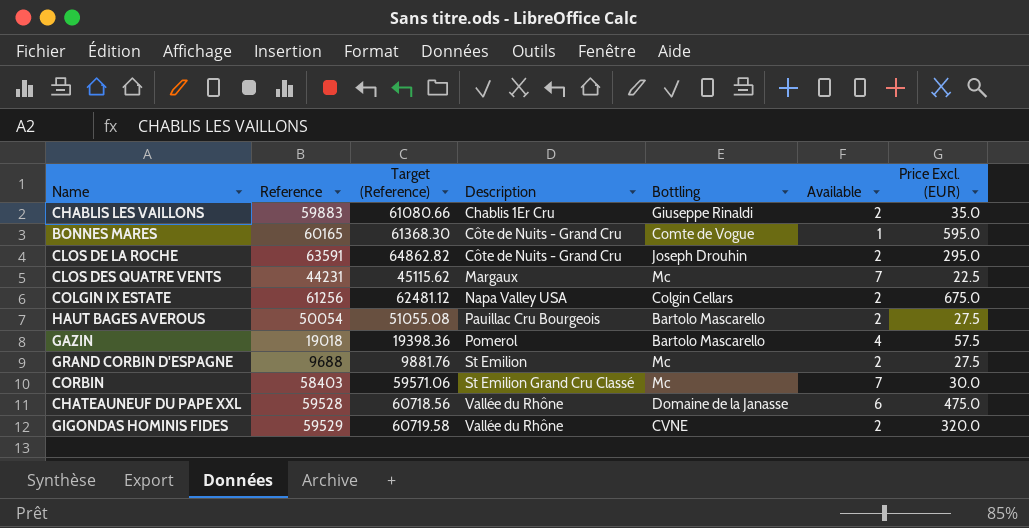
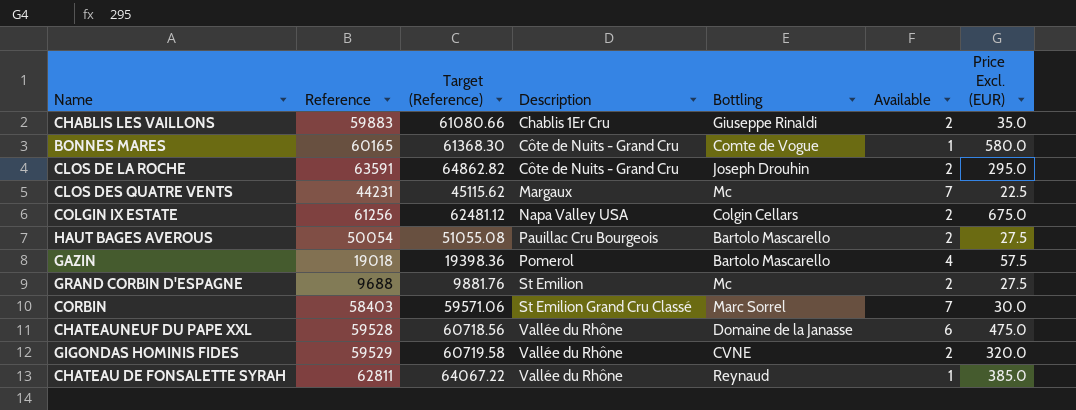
BONNES MARES | Price Excl. (EUR): 595.0 -> 580.0
CORBIN | Bottling: Mc -> Marc Sorrel
row CHATEAU DE FONSALETTE SYRAH: none -> 62811 | 64067.22 | Vallée du Rhône | Reynaud | 1 | 385.0

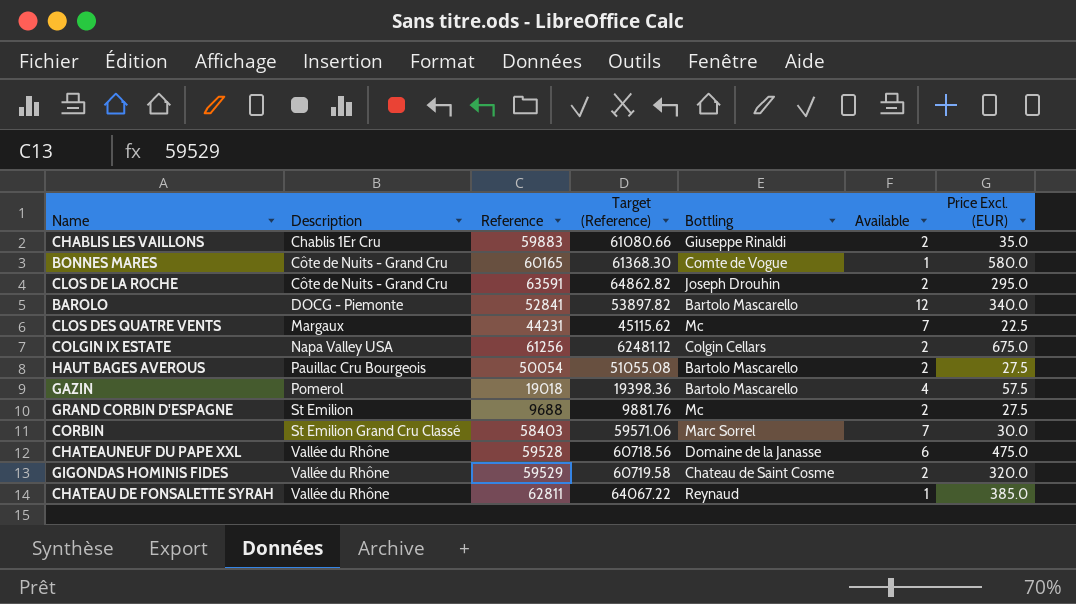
column Description | position: 4 -> 2
row BAROLO: none -> DOCG - Piemonte | 52841 | 53897.82 | Bartolo Mascarello | 12 | 340.0
GIGONDAS HOMINIS FIDES | Bottling: CVNE -> Chateau de Saint Cosme

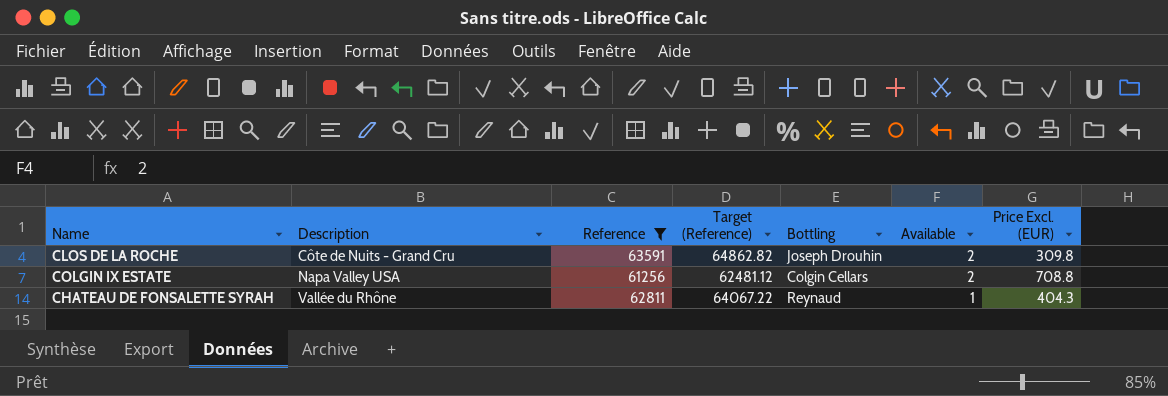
filter: none -> Reference >= 61256
CLOS DE LA ROCHE | Price Excl. (EUR): 295.0 -> 309.8
COLGIN IX ESTATE | Price Excl. (EUR): 675.0 -> 708.8
CHATEAU DE FONSALETTE SYRAH | Price Excl. (EUR): 385.0 -> 404.3

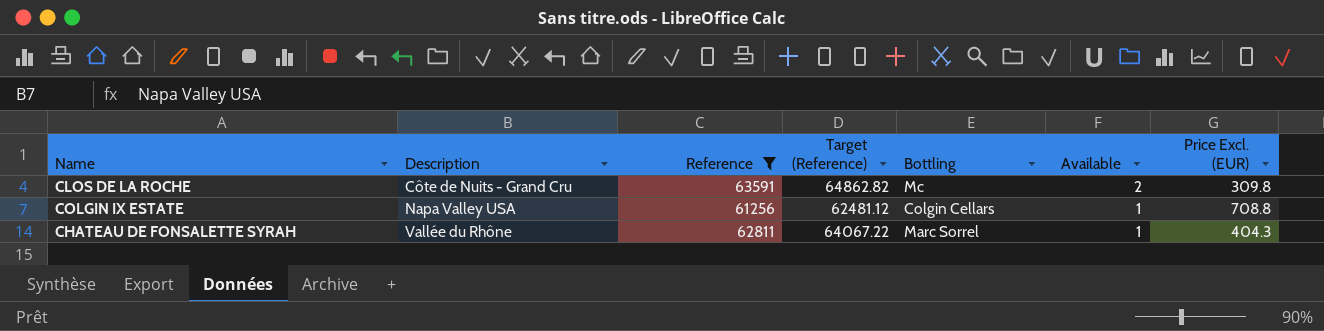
CLOS DE LA ROCHE | Bottling: Joseph Drouhin -> Mc
COLGIN IX ESTATE | Available: 2 -> 1
CHATEAU DE FONSALETTE SYRAH | Bottling: Reynaud -> Marc Sorrel

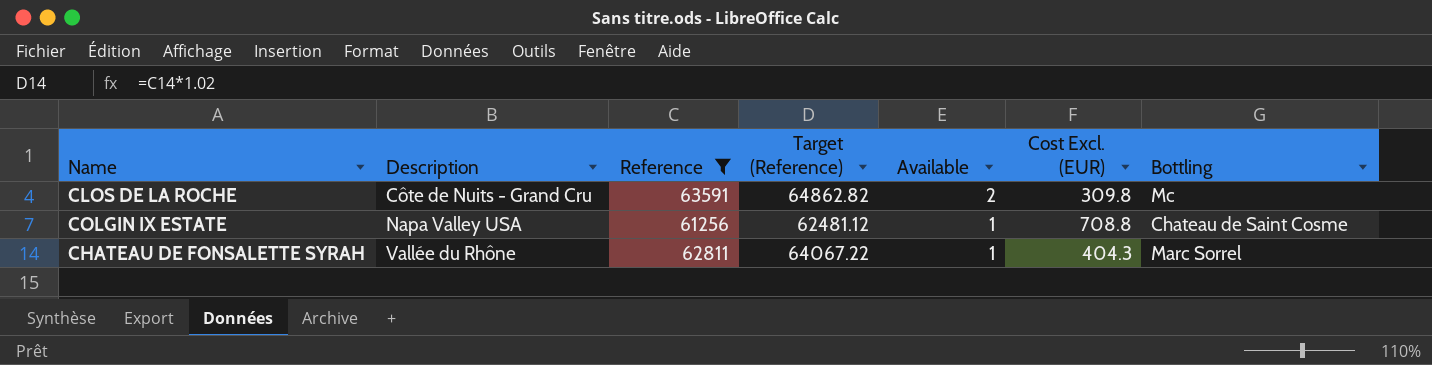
column name: Price Excl. (EUR) -> Cost Excl. (EUR)
column Bottling | position: 5 -> 7
COLGIN IX ESTATE | Bottling: Colgin Cellars -> Chateau de Saint Cosme

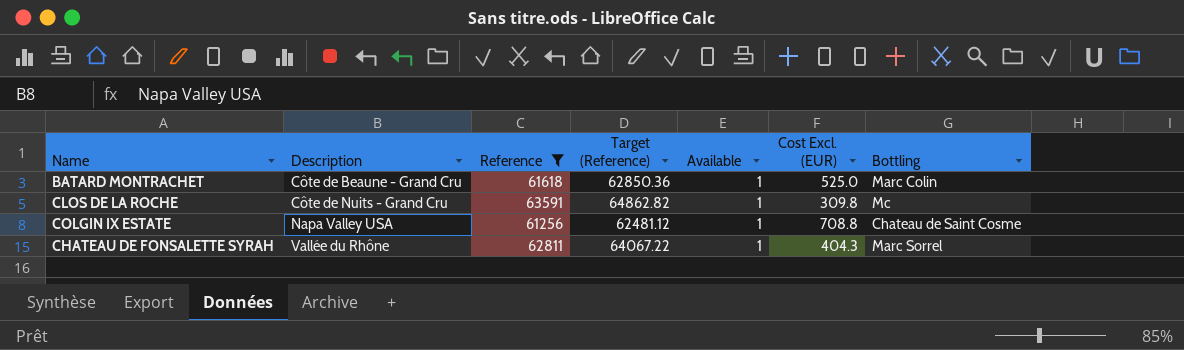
row BATARD MONTRACHET: none -> Côte de Beaune - Grand Cru | 61618 | 62850.36 | 1 | 525.0 | Marc Colin
CLOS DE LA ROCHE | Available: 2 -> 1

